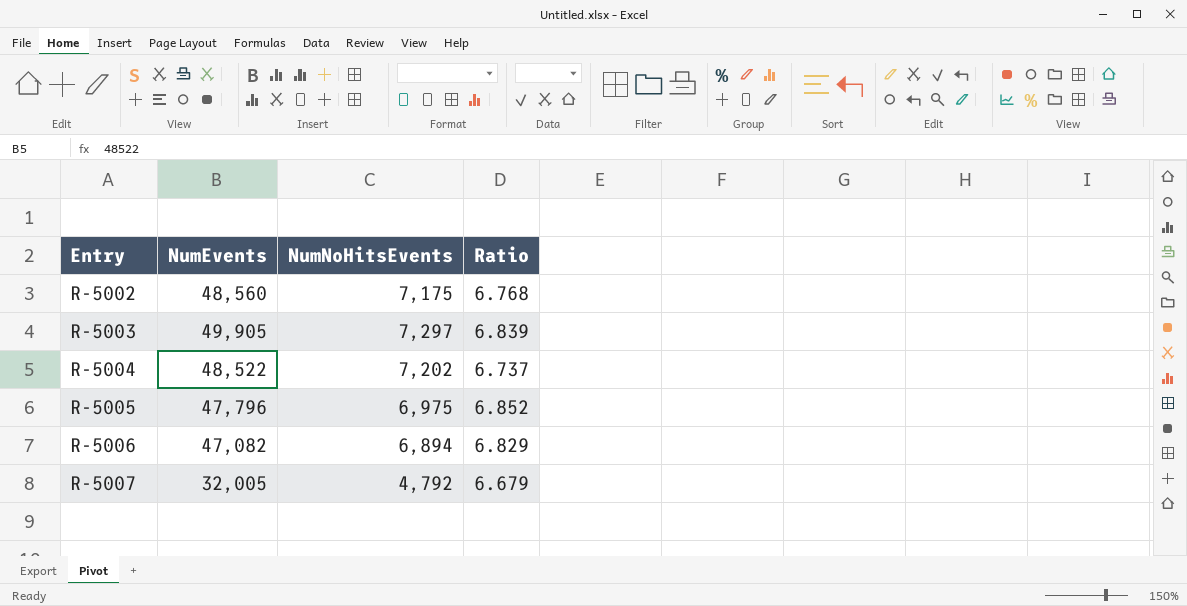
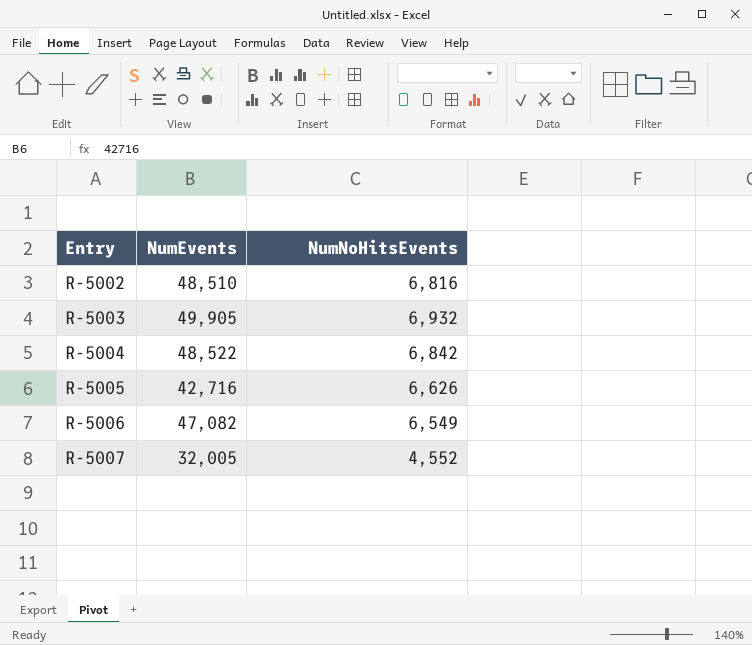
column Ratio | formula: [NumEvents] / [NumNoHitsEvents] -> none
R-5002 | NumEvents: 48,560 -> 48,510
R-5002 | NumNoHitsEvents: 7,175 -> 6,816
R-5003 | NumNoHitsEvents: 7,297 -> 6,932
R-5004 | NumNoHitsEvents: 7,202 -> 6,842
R-5005 | NumEvents: 47,796 -> 42,716
R-5005 | NumNoHitsEvents: 6,975 -> 6,626
R-5006 | NumNoHitsEvents: 6,894 -> 6,549
R-5007 | NumNoHitsEvents: 4,792 -> 4,552

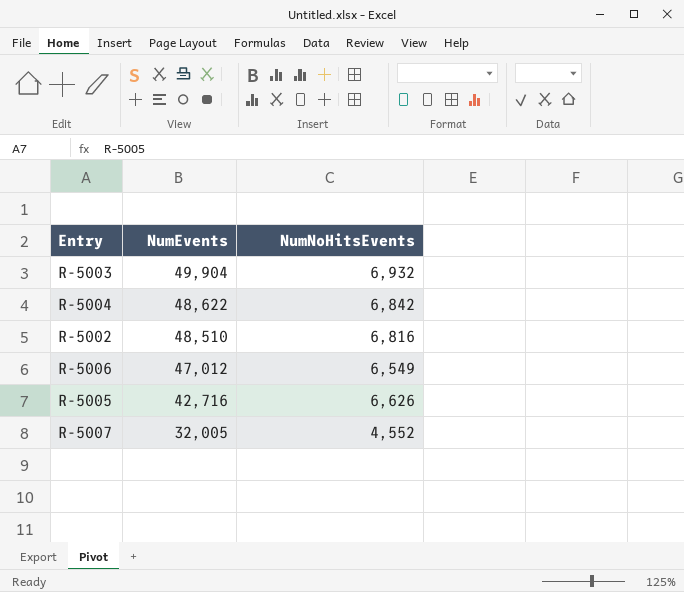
row order: Entry ascending -> NumEvents descending
R-5003 | NumEvents: 49,905 -> 49,904
R-5004 | NumEvents: 48,522 -> 48,622
R-5006 | NumEvents: 47,082 -> 47,012

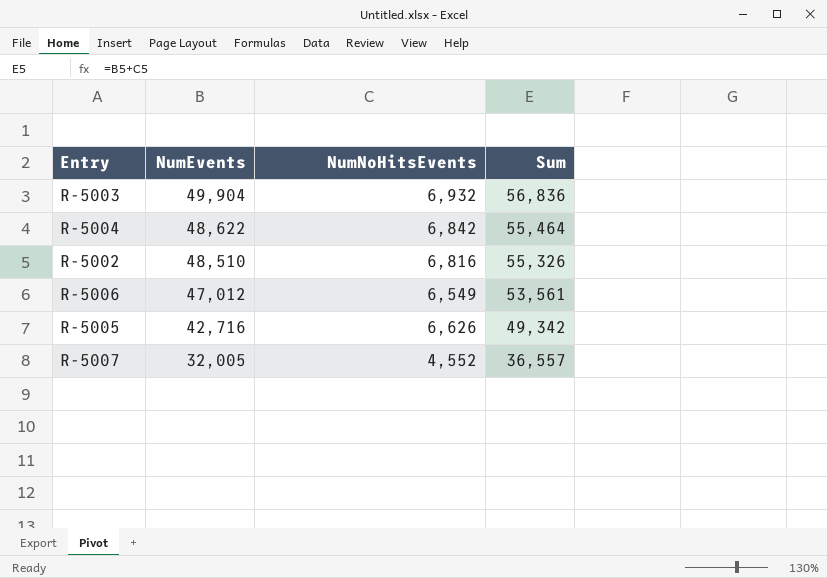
column Sum | formula: none -> [NumEvents] + [NumNoHitsEvents]

